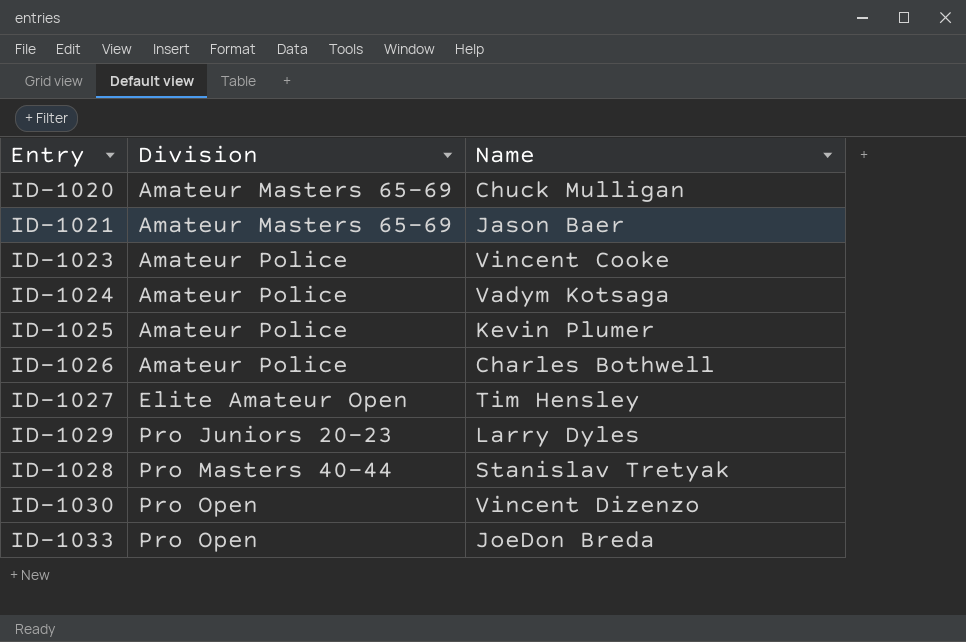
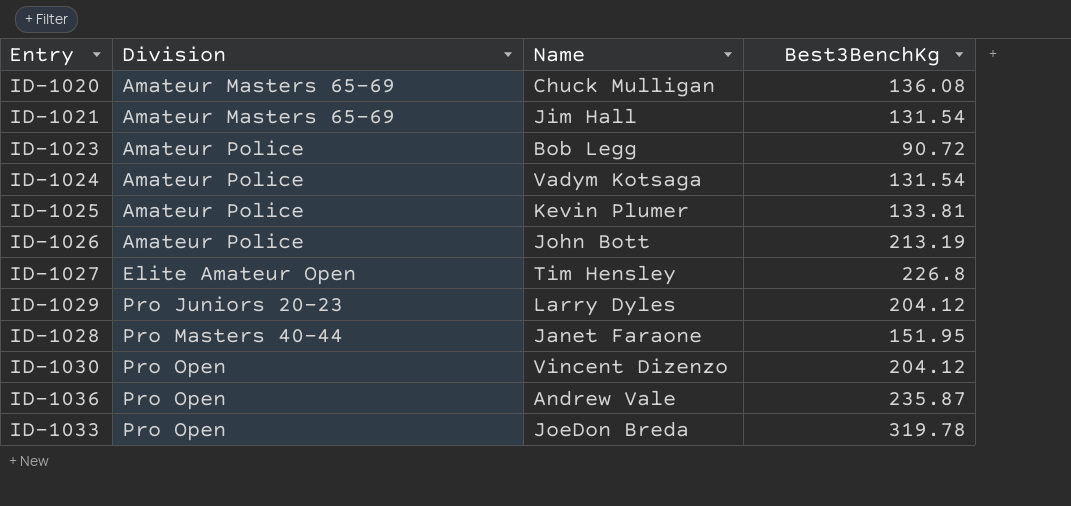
column Best3BenchKg | position: none -> 4
ID-1021 | Name: Jason Baer -> Jim Hall
ID-1023 | Name: Vincent Cooke -> Bob Legg
ID-1026 | Name: Charles Bothwell -> John Bott
ID-1028 | Name: Stanislav Tretyak -> Janet Faraone
row ID-1036: none -> Pro Open | Andrew Vale | 235.87

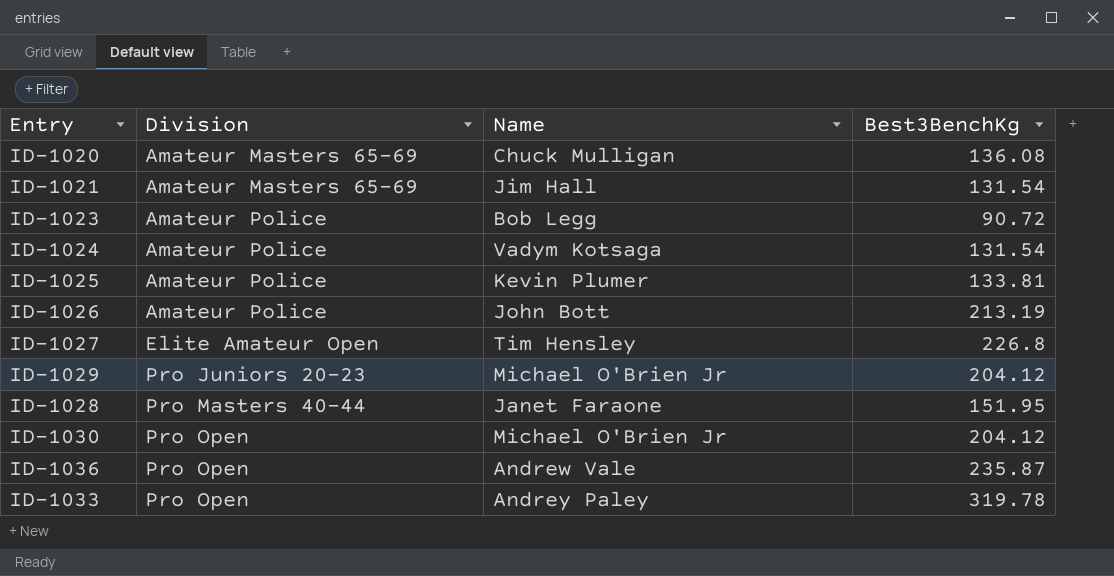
ID-1029 | Name: Larry Dyles -> Michael O'Brien Jr
ID-1030 | Name: Vincent Dizenzo -> Michael O'Brien Jr
ID-1033 | Name: JoeDon Breda -> Andrey Paley

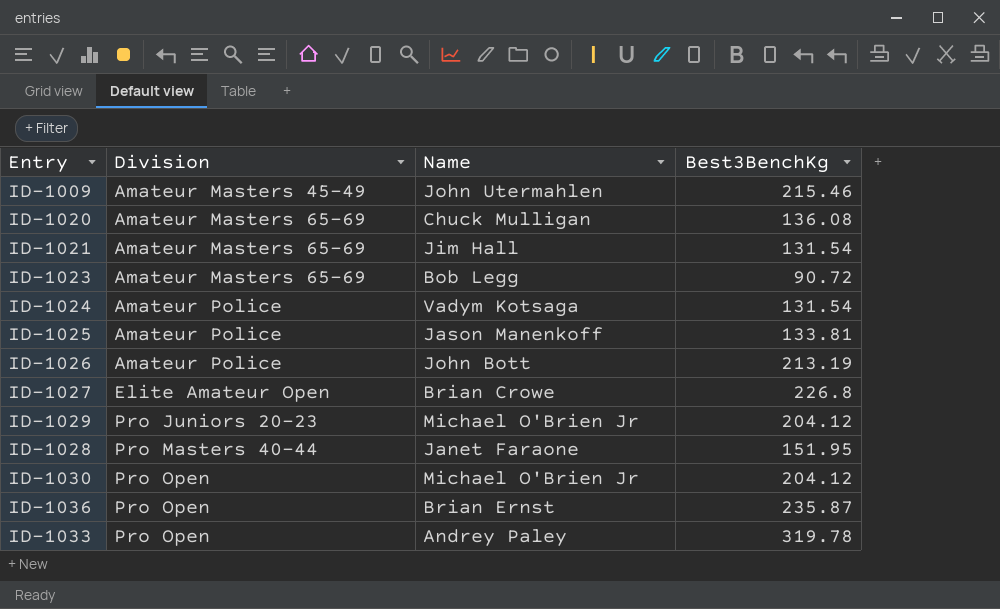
row ID-1009: none -> Amateur Masters 45-49 | John Utermahlen | 215.46
ID-1023 | Division: Amateur Police -> Amateur Masters 65-69
ID-1025 | Name: Kevin Plumer -> Jason Manenkoff
ID-1027 | Name: Tim Hensley -> Brian Crowe
ID-1036 | Name: Andrew Vale -> Brian Ernst

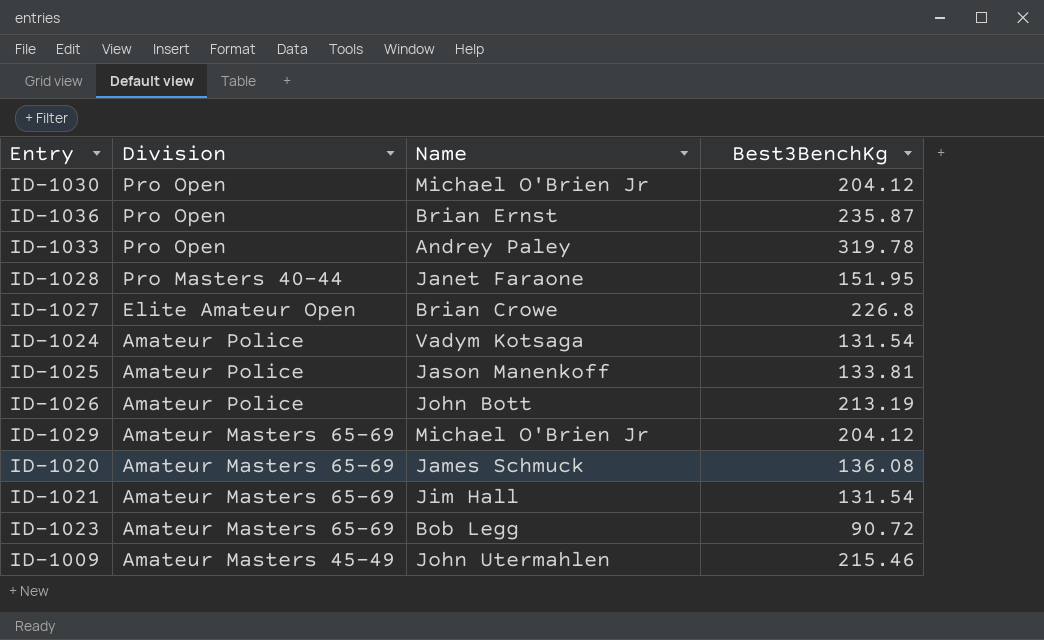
row order: Division ascending -> Division descending
ID-1029 | Division: Pro Juniors 20-23 -> Amateur Masters 65-69
ID-1020 | Name: Chuck Mulligan -> James Schmuck

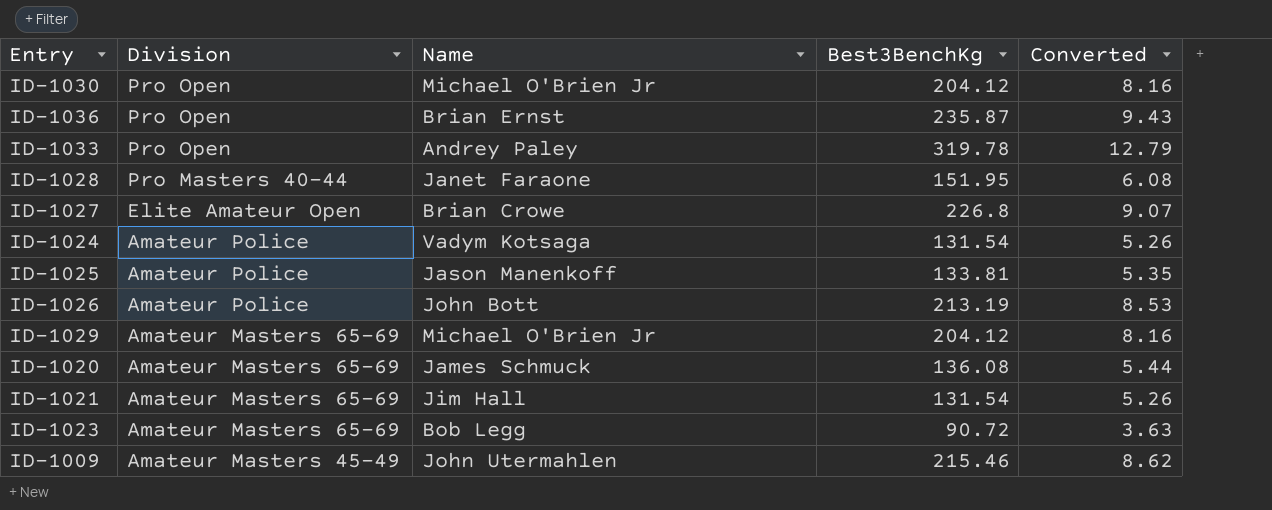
column Converted | formula: none -> [Best3BenchKg] * 0.04

